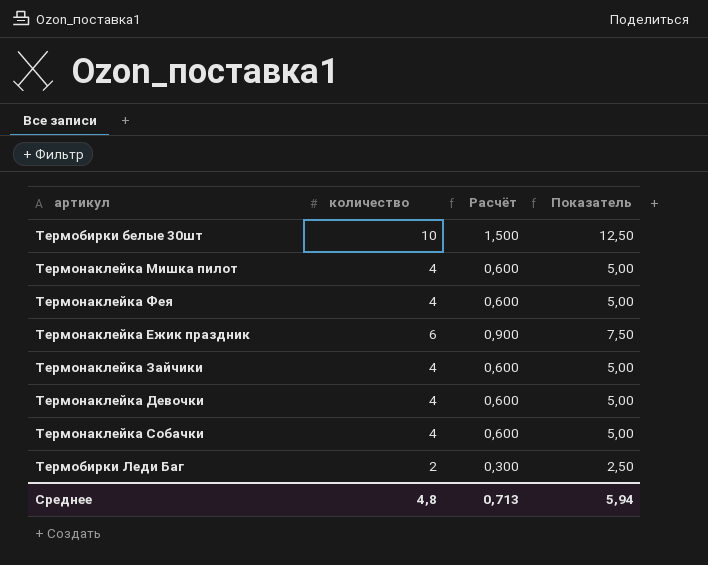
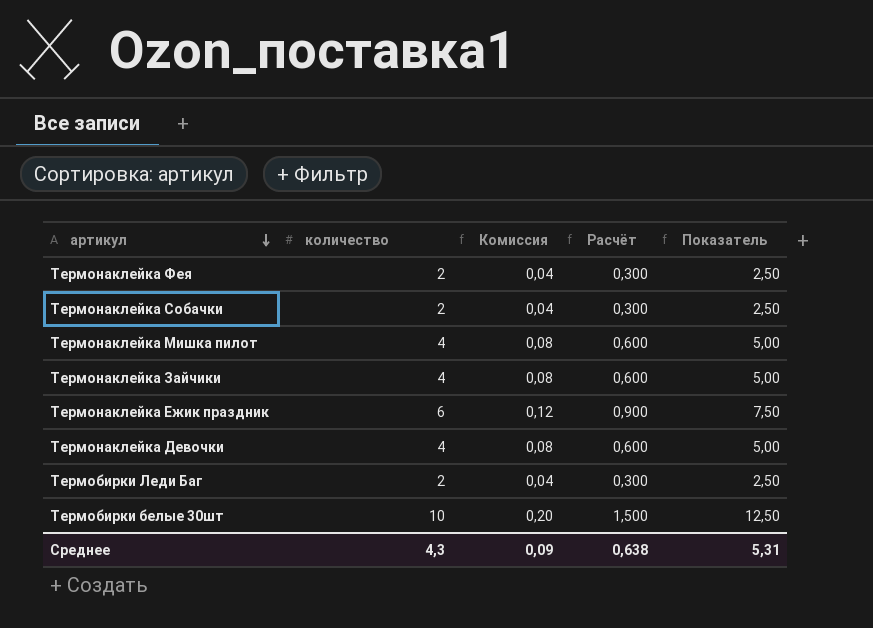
row order: none -> артикул descending
column Комиссия | formula: none -> [количество] * 0,02
Термонаклейка Фея | количество: 4 -> 2
Термонаклейка Фея | Расчёт: 0,600 -> 0,300
Термонаклейка Фея | Показатель: 5,00 -> 2,50
Термонаклейка Собачки | количество: 4 -> 2
Термонаклейка Собачки | Расчёт: 0,600 -> 0,300
Термонаклейка Собачки | Показатель: 5,00 -> 2,50
Среднее | количество: 4,8 -> 4,3
Среднее | Расчёт: 0,713 -> 0,638
Среднее | Показатель: 5,94 -> 5,31

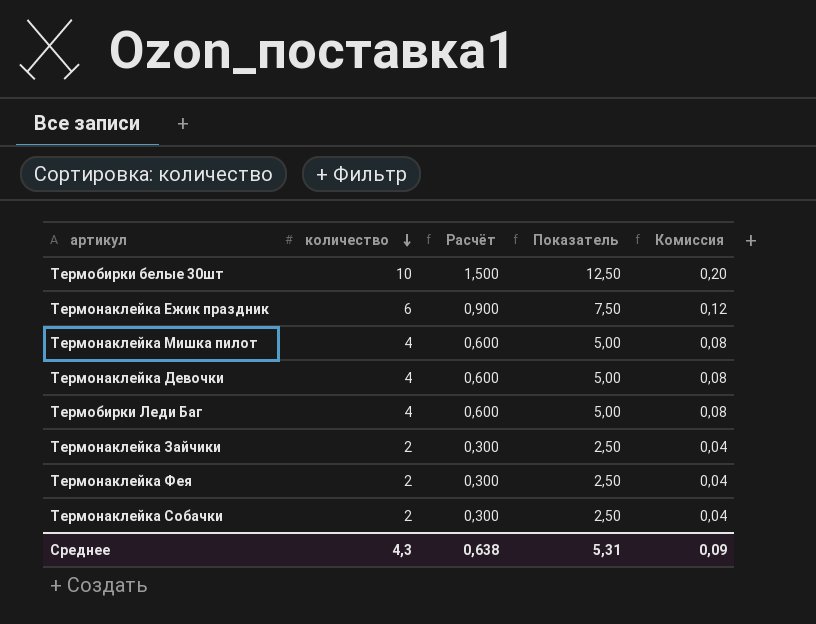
row order: артикул descending -> количество descending
column Комиссия | position: 3 -> 5
Термобирки Леди Баг | количество: 2 -> 4
Термобирки Леди Баг | Расчёт: 0,300 -> 0,600
Термобирки Леди Баг | Показатель: 2,50 -> 5,00
Термобирки Леди Баг | Комиссия: 0,04 -> 0,08
Термонаклейка Зайчики | количество: 4 -> 2
Термонаклейка Зайчики | Расчёт: 0,600 -> 0,300
Термонаклейка Зайчики | Показатель: 5,00 -> 2,50
Термонаклейка Зайчики | Комиссия: 0,08 -> 0,04

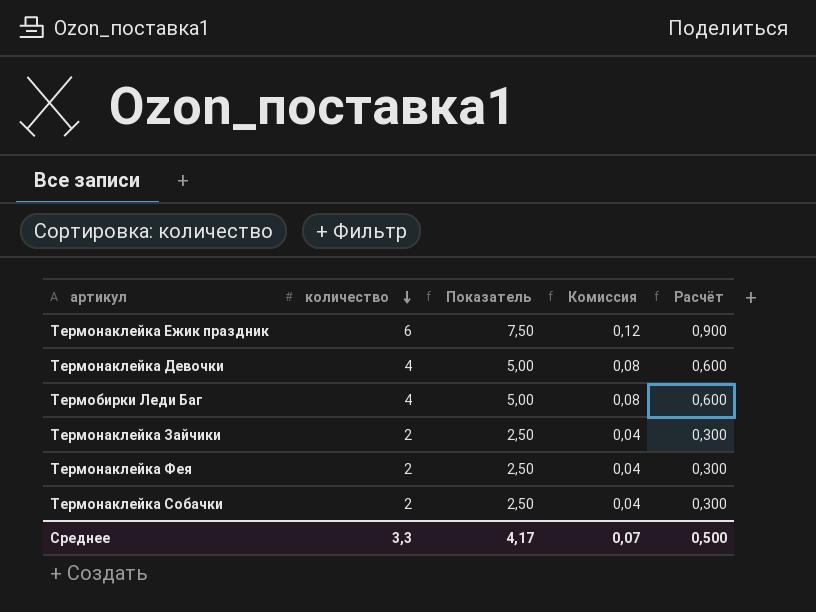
column Расчёт | position: 3 -> 5
row Термобирки белые 30шт: 10 | 1,500 | 12,50 | 0,20 -> none
row Термонаклейка Мишка пилот: 4 | 0,600 | 5,00 | 0,08 -> none
Среднее | количество: 4,3 -> 3,3
Среднее | Показатель: 5,31 -> 4,17
Среднее | Комиссия: 0,09 -> 0,07
Среднее | Расчёт: 0,638 -> 0,500

